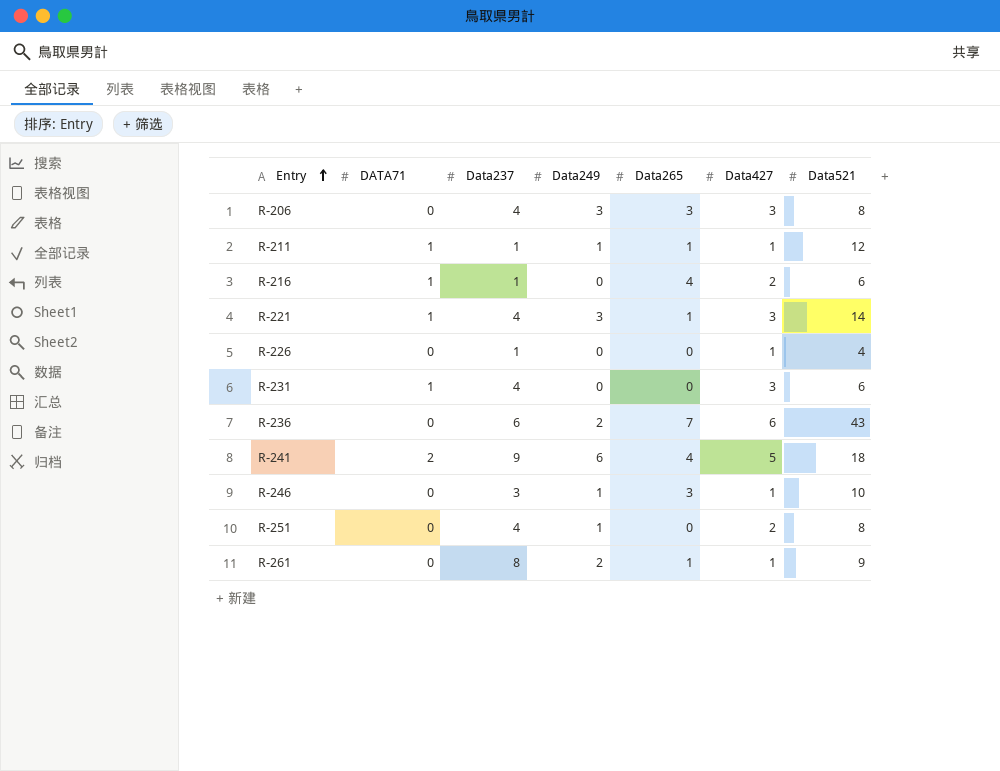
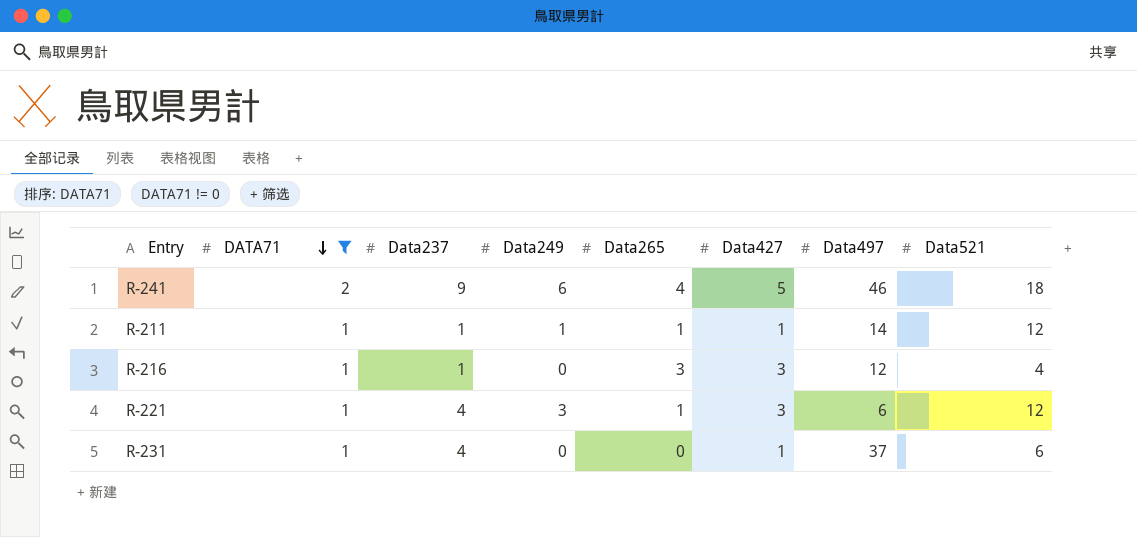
filter: none -> DATA71 != 0
row order: Entry ascending -> DATA71 descending
column Data497 | position: none -> 7
R-216 | Data265: 4 -> 3
R-216 | Data427: 2 -> 3
R-216 | Data521: 6 -> 4
R-221 | Data521: 14 -> 12
R-231 | Data427: 3 -> 1

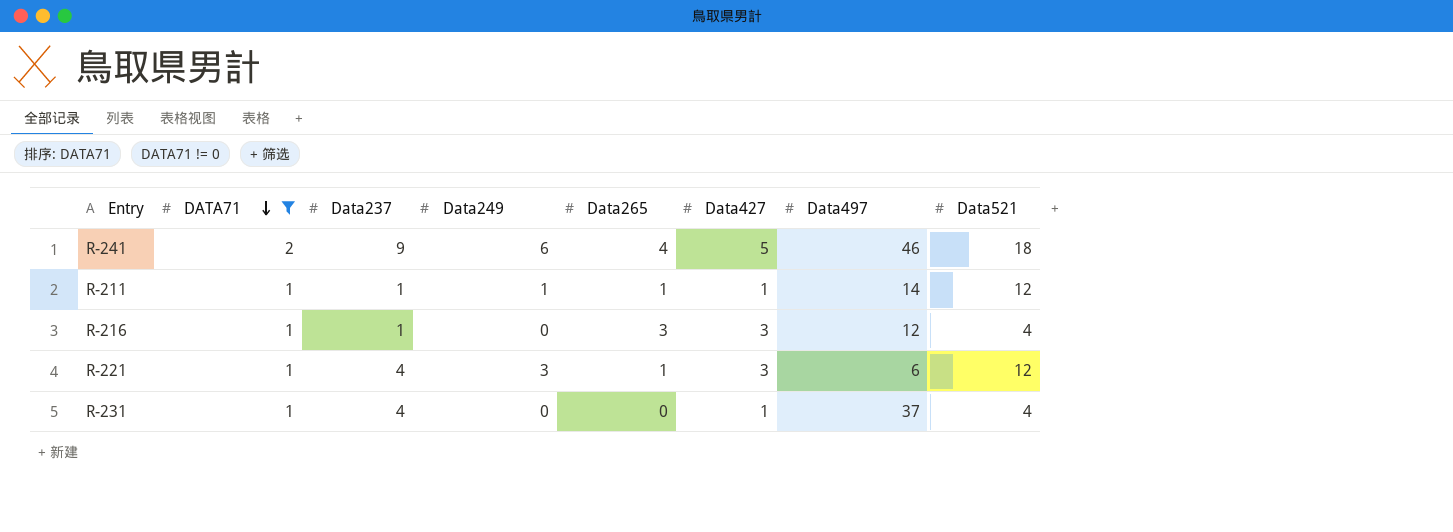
R-231 | Data521: 6 -> 4

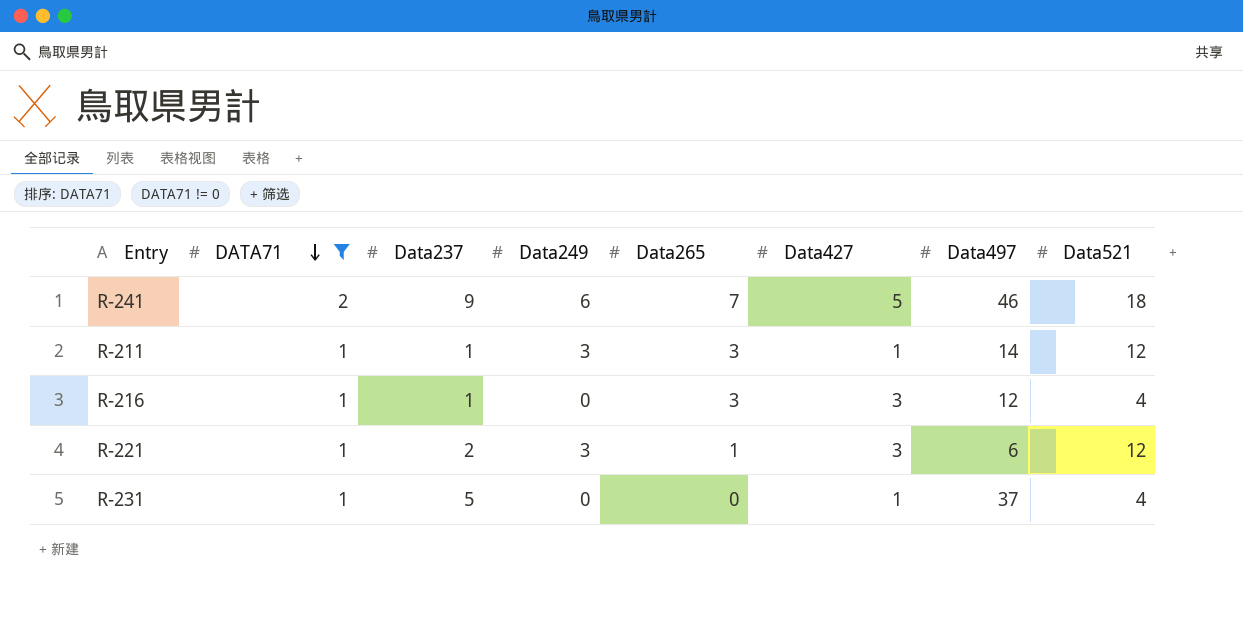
R-241 | Data265: 4 -> 7
R-211 | Data249: 1 -> 3
R-211 | Data265: 1 -> 3
R-221 | Data237: 4 -> 2
R-231 | Data237: 4 -> 5

